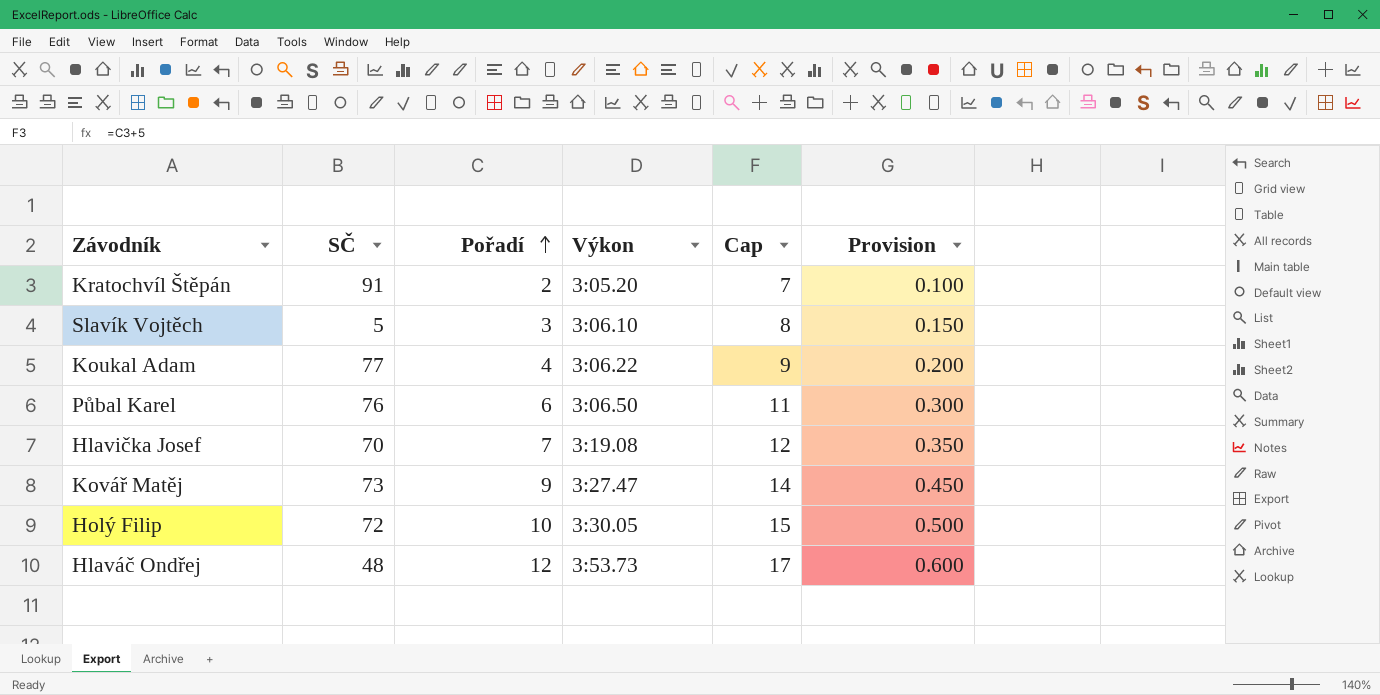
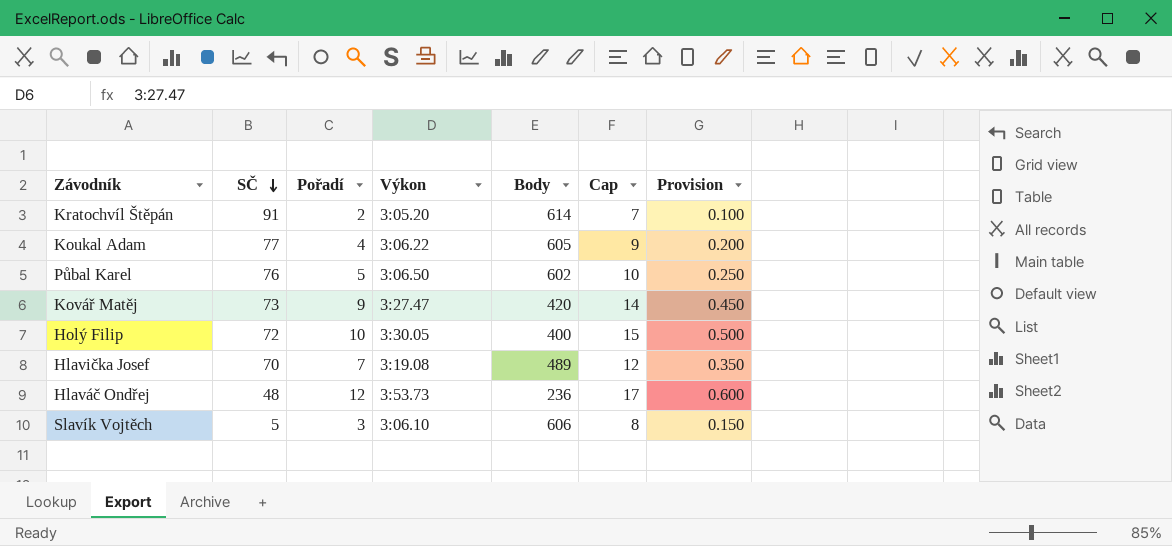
row order: Pořadí ascending -> SČ descending
column Body | position: none -> 5
Půbal Karel | Pořadí: 6 -> 5
Půbal Karel | Cap: 11 -> 10
Půbal Karel | Provision: 0.300 -> 0.250

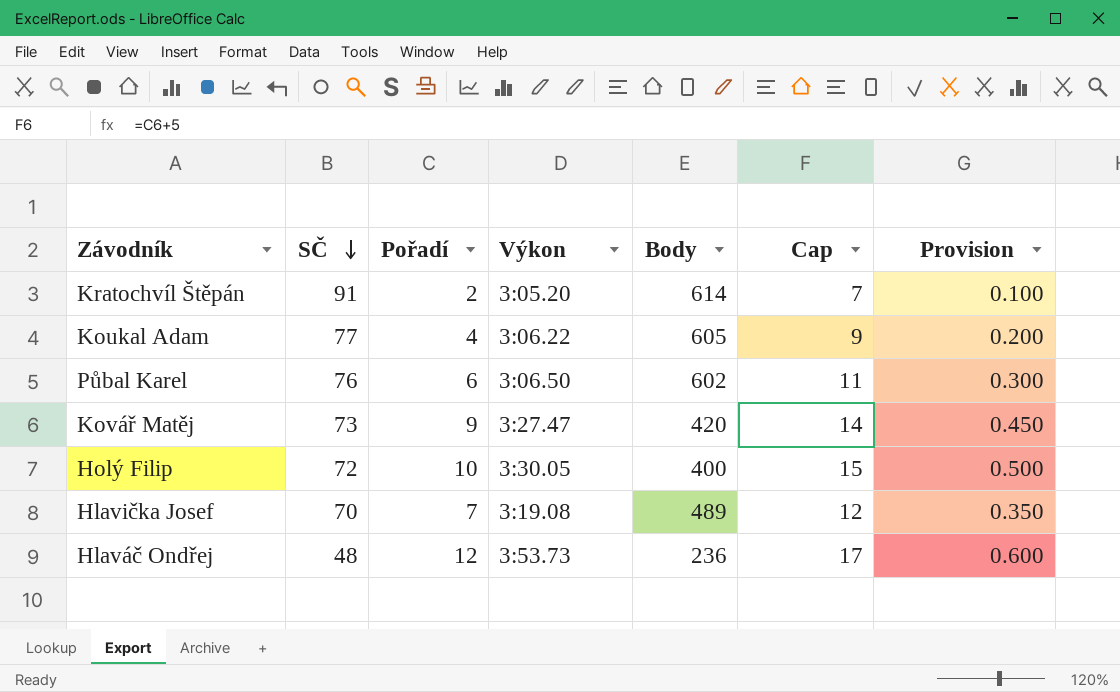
row Slavík Vojtěch: 5 | 3 | 3:06.10 | 606 | 8 | 0.150 -> none
Půbal Karel | Pořadí: 5 -> 6
Půbal Karel | Cap: 10 -> 11
Půbal Karel | Provision: 0.250 -> 0.300

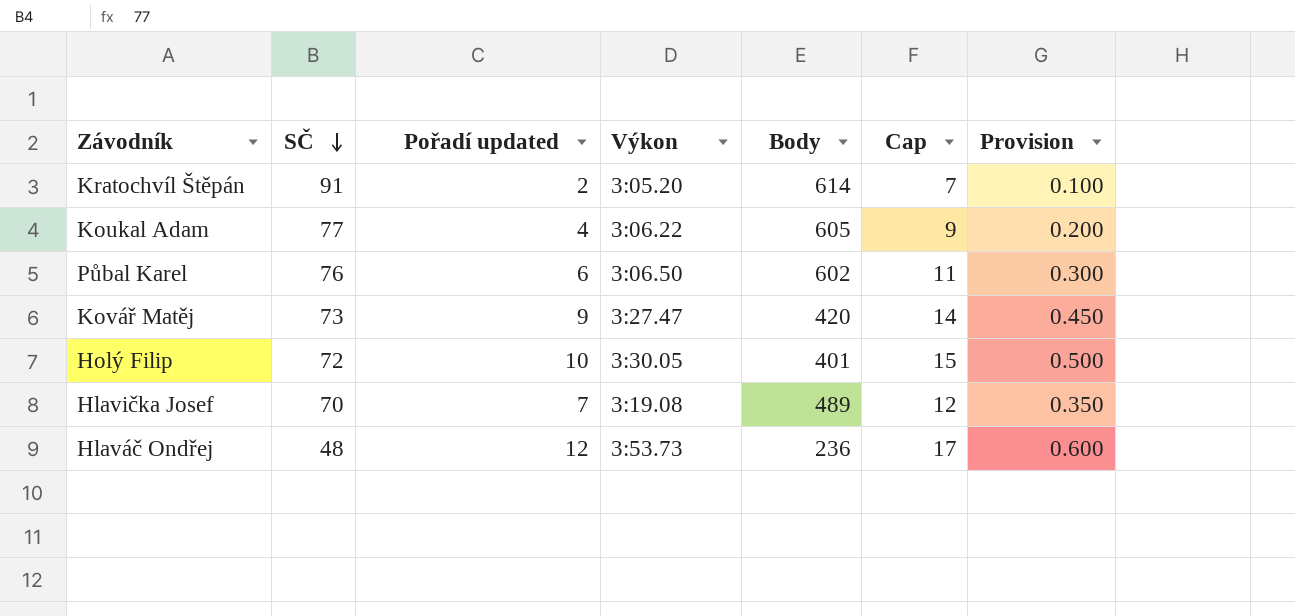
column name: Pořadí -> Pořadí updated
Holý Filip | Body: 400 -> 401

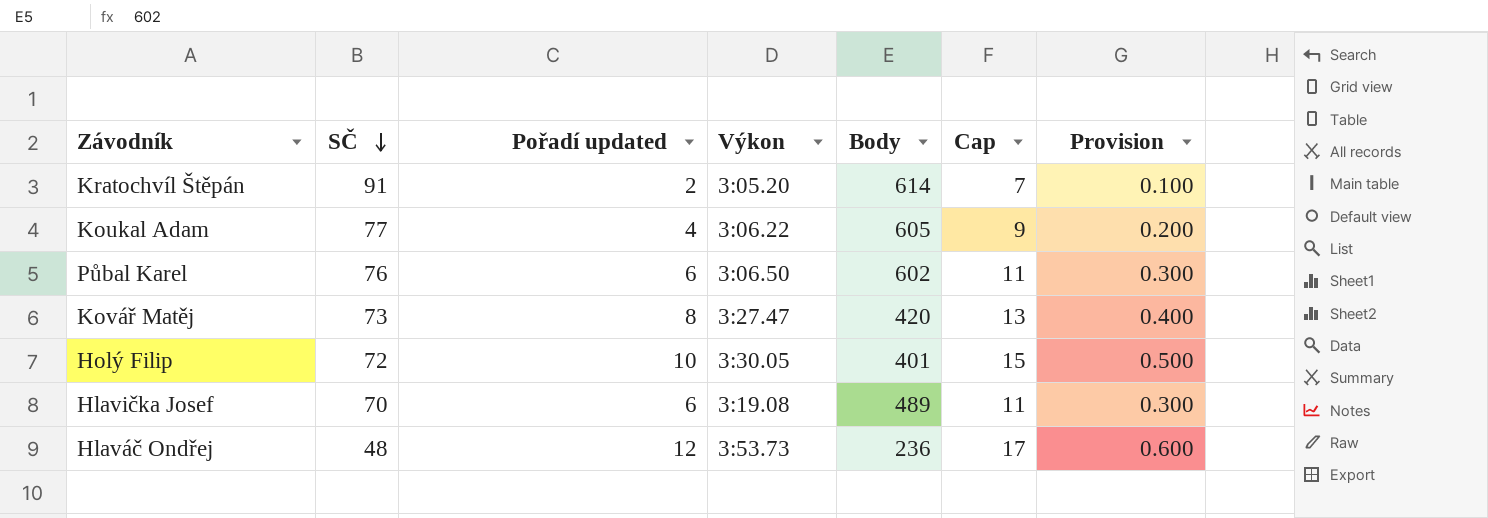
Kovář Matěj | Pořadí updated: 9 -> 8
Kovář Matěj | Cap: 14 -> 13
Kovář Matěj | Provision: 0.450 -> 0.400
Hlavička Josef | Pořadí updated: 7 -> 6
Hlavička Josef | Cap: 12 -> 11
Hlavička Josef | Provision: 0.350 -> 0.300

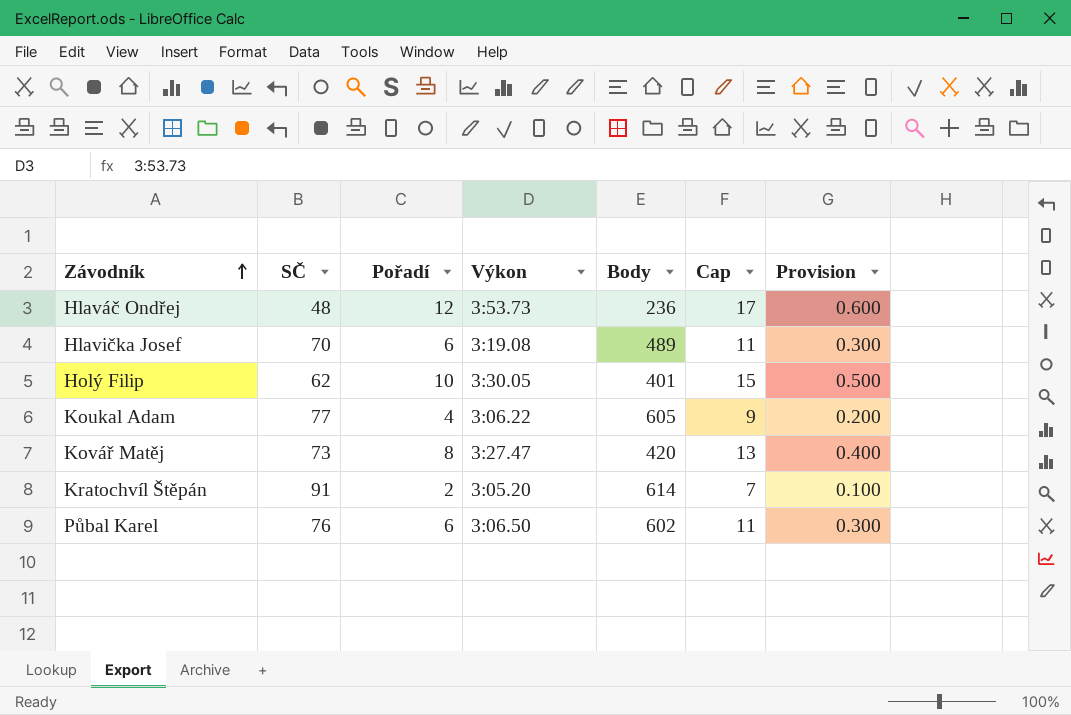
row order: SČ descending -> Závodník ascending
column name: Pořadí updated -> Pořadí
Holý Filip | SČ: 72 -> 62

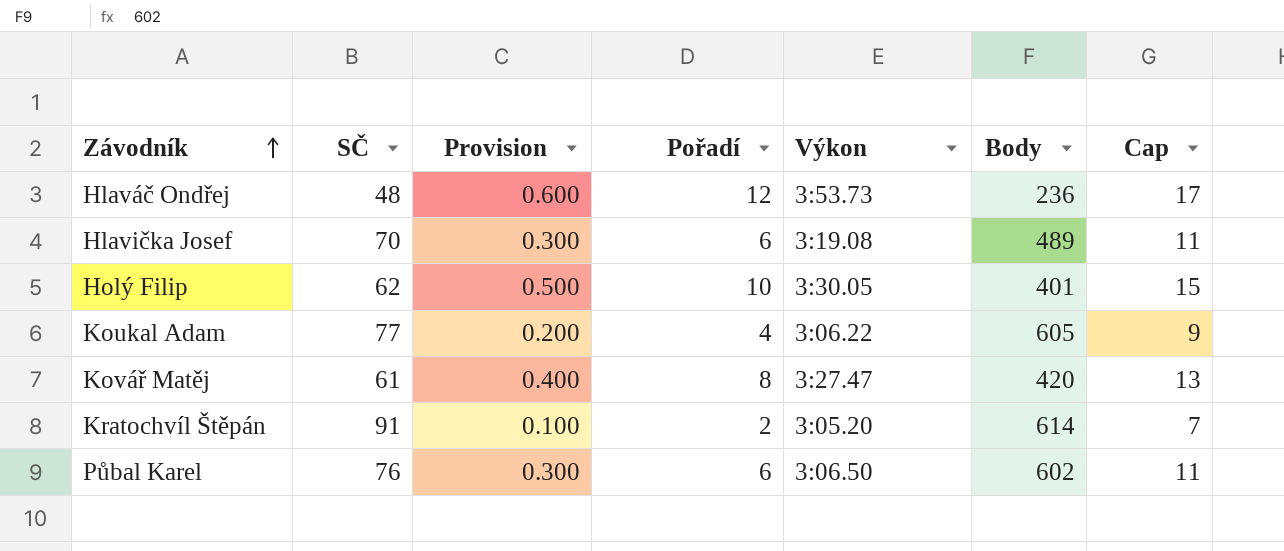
column Provision | position: 7 -> 3
Kovář Matěj | SČ: 73 -> 61

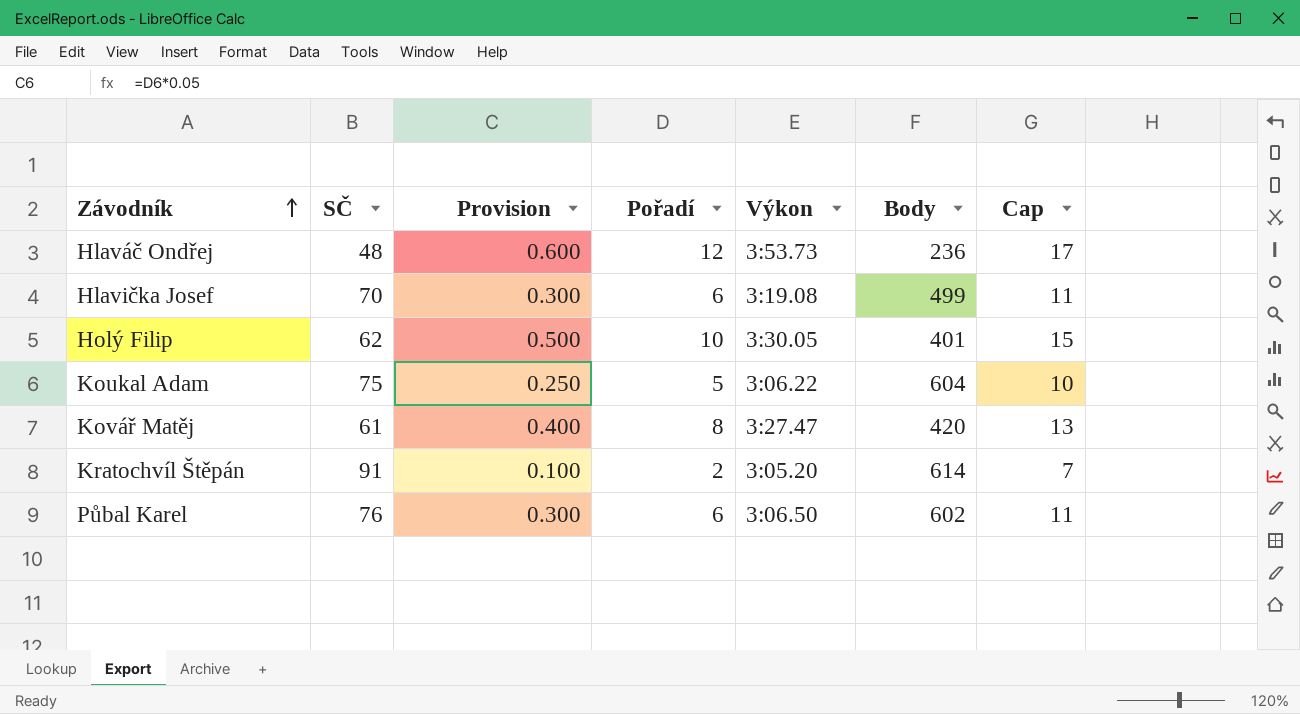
Hlavička Josef | Body: 489 -> 499
Koukal Adam | SČ: 77 -> 75
Koukal Adam | Provision: 0.200 -> 0.250
Koukal Adam | Pořadí: 4 -> 5
Koukal Adam | Body: 605 -> 604
Koukal Adam | Cap: 9 -> 10

